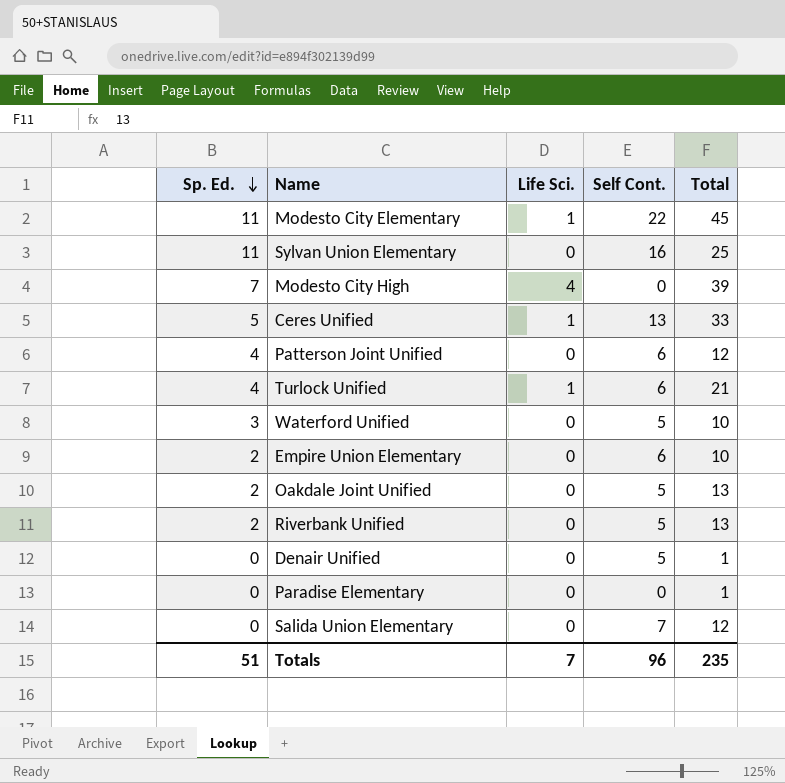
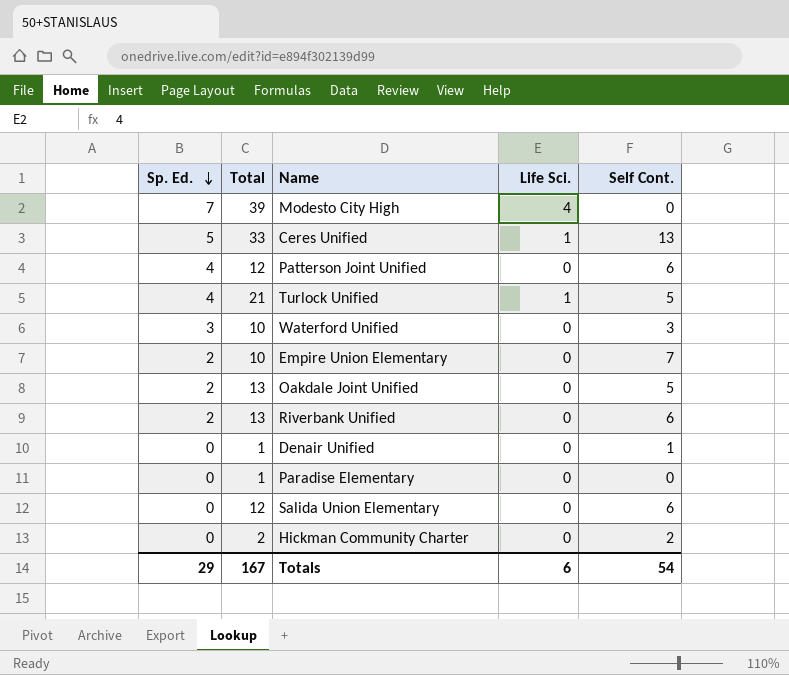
column Total | position: 5 -> 2
row Modesto City Elementary: 11 | 1 | 22 | 45 -> none
row Sylvan Union Elementary: 11 | 0 | 16 | 25 -> none
Turlock Unified | Self Cont.: 6 -> 5
Waterford Unified | Self Cont.: 5 -> 3
Empire Union Elementary | Self Cont.: 6 -> 7
Riverbank Unified | Self Cont.: 5 -> 6
Denair Unified | Self Cont.: 5 -> 1
Salida Union Elementary | Self Cont.: 7 -> 6
row Hickman Community Charter: none -> 0 | 2 | 0 | 2
Totals | Sp. Ed.: 51 -> 29
Totals | Total: 235 -> 167
Totals | Life Sci.: 7 -> 6
Totals | Self Cont.: 96 -> 54

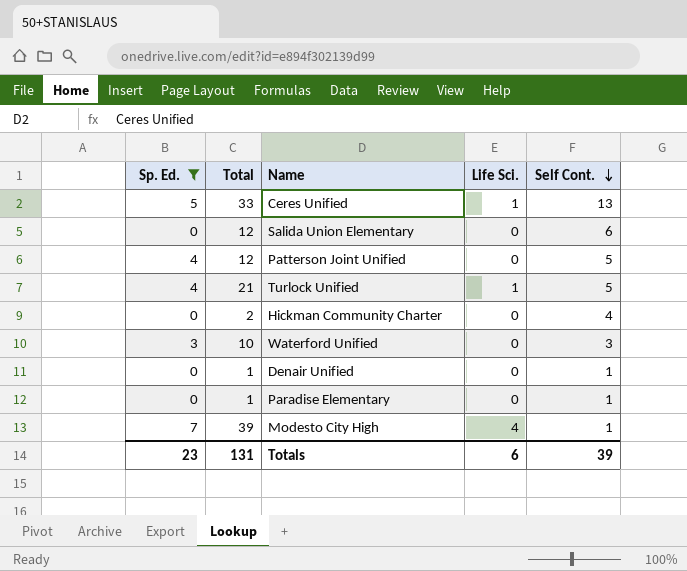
filter: none -> Sp. Ed. != 2
row order: Sp. Ed. descending -> Self Cont. descending
Patterson Joint Unified | Self Cont.: 6 -> 5
Hickman Community Charter | Self Cont.: 2 -> 4
Paradise Elementary | Self Cont.: 0 -> 1
Modesto City High | Self Cont.: 0 -> 1
Totals | Sp. Ed.: 29 -> 23
Totals | Total: 167 -> 131
Totals | Self Cont.: 54 -> 39

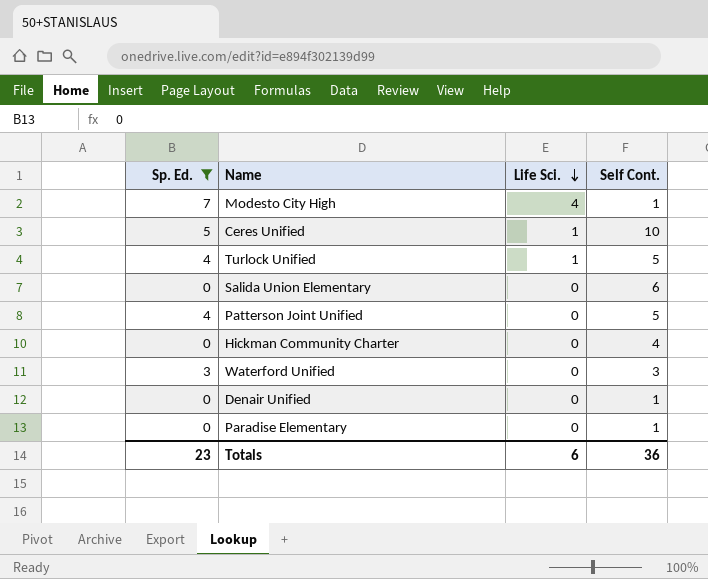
row order: Self Cont. descending -> Life Sci. descending
column Total | position: 2 -> none
Ceres Unified | Self Cont.: 13 -> 10
Totals | Self Cont.: 39 -> 36

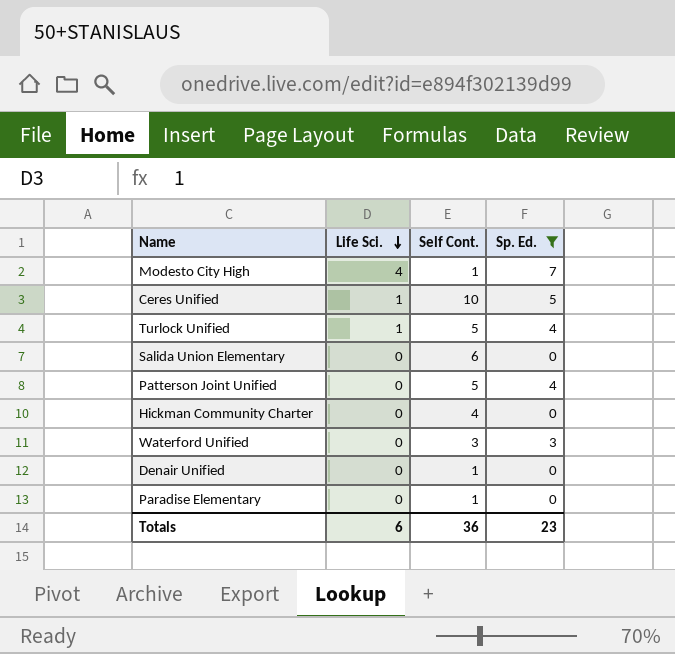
column Sp. Ed. | position: 1 -> 4

